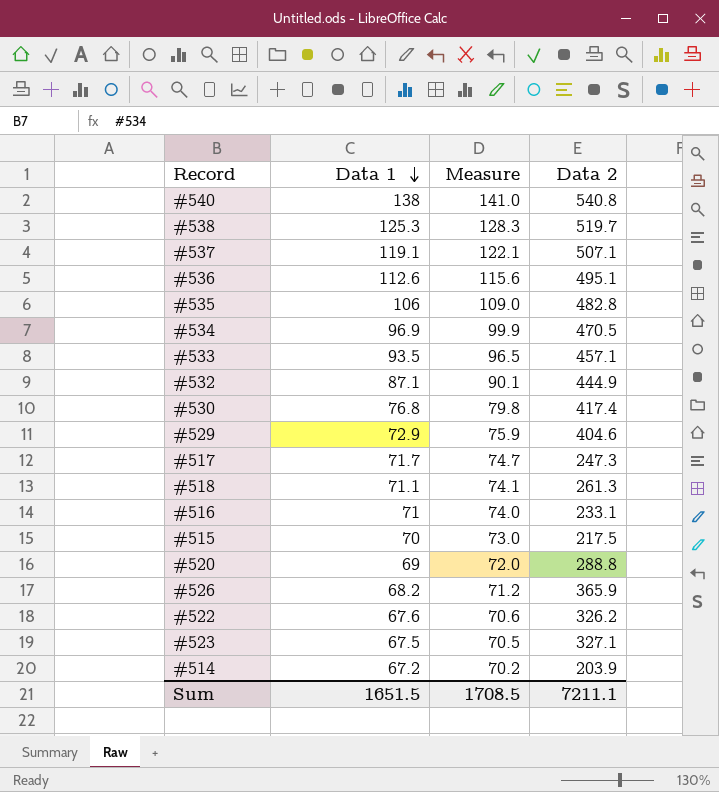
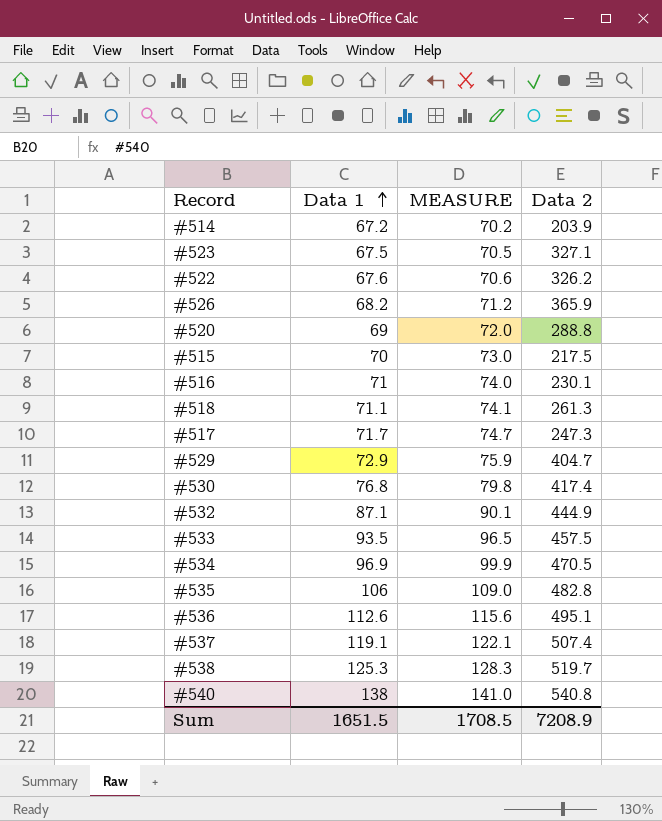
row order: Data 1 descending -> Data 1 ascending
column name: Measure -> MEASURE
#516 | Data 2: 233.1 -> 230.1
#529 | Data 2: 404.6 -> 404.7
#533 | Data 2: 457.1 -> 457.5
#537 | Data 2: 507.1 -> 507.4
Sum | Data 2: 7211.1 -> 7208.9

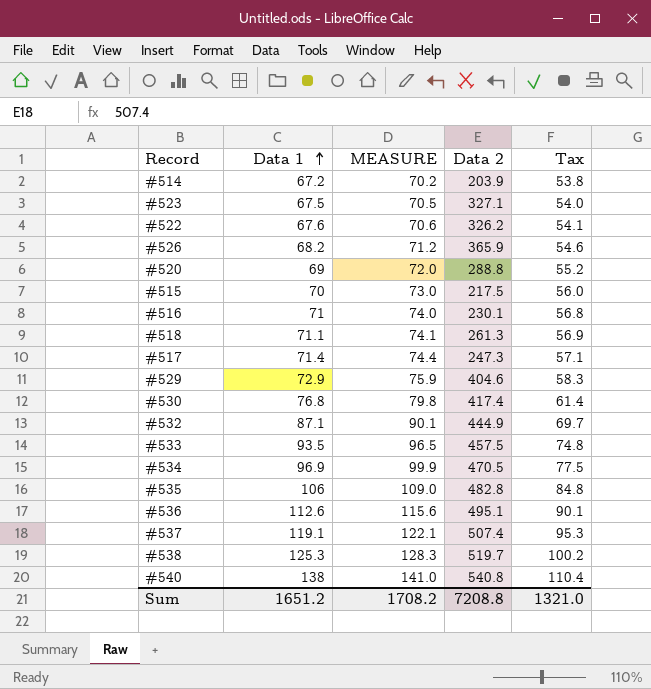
column Tax | formula: none -> [Data 1] * 0.8
#517 | Data 1: 71.7 -> 71.4
#517 | MEASURE: 74.7 -> 74.4
#529 | Data 2: 404.7 -> 404.6
Sum | Data 1: 1651.5 -> 1651.2
Sum | MEASURE: 1708.5 -> 1708.2
Sum | Data 2: 7208.9 -> 7208.8

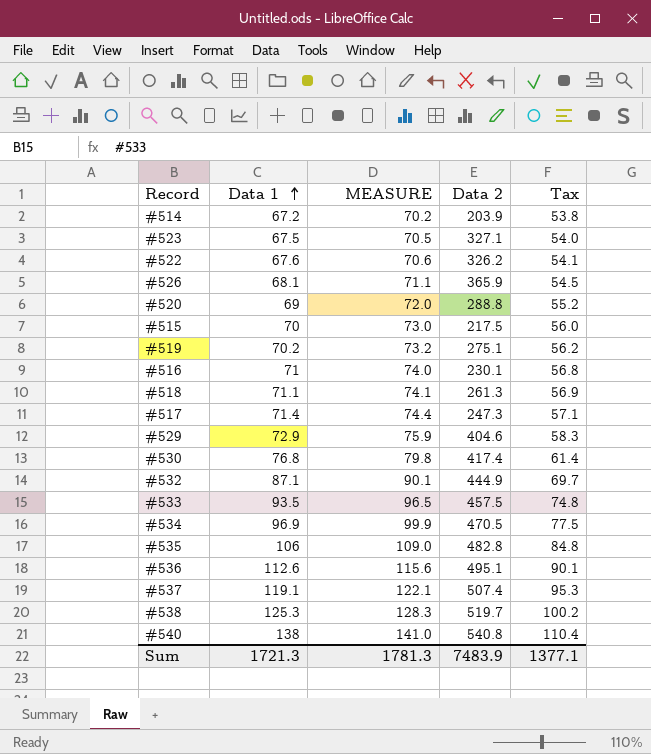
#526 | Data 1: 68.2 -> 68.1
#526 | MEASURE: 71.2 -> 71.1
#526 | Tax: 54.6 -> 54.5
row #519: none -> 70.2 | 73.2 | 275.1 | 56.2
Sum | Data 1: 1651.2 -> 1721.3
Sum | MEASURE: 1708.2 -> 1781.3
Sum | Data 2: 7208.8 -> 7483.9
Sum | Tax: 1321.0 -> 1377.1

